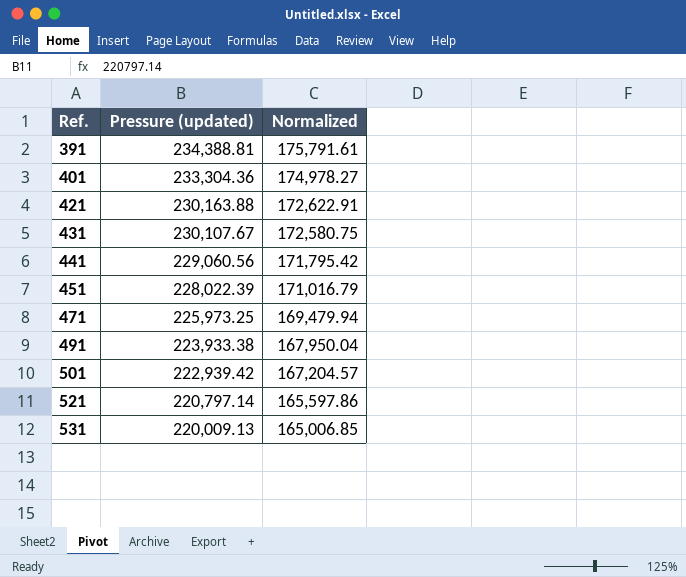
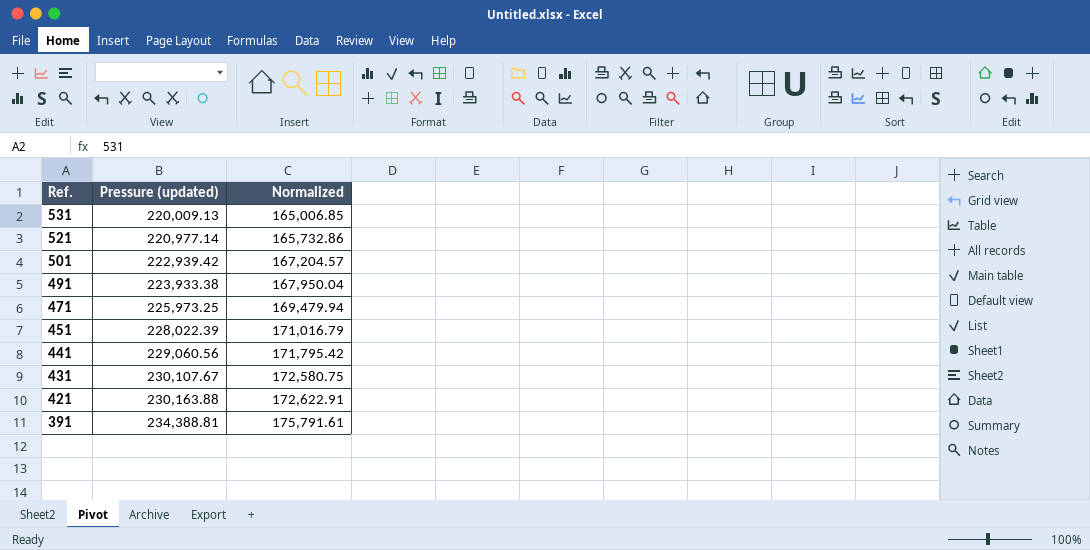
row order: Ref. ascending -> Ref. descending
row 401: 233,304.36 | 174,978.27 -> none
521 | Pressure (updated): 220,797.14 -> 220,977.14
521 | Normalized: 165,597.86 -> 165,732.86

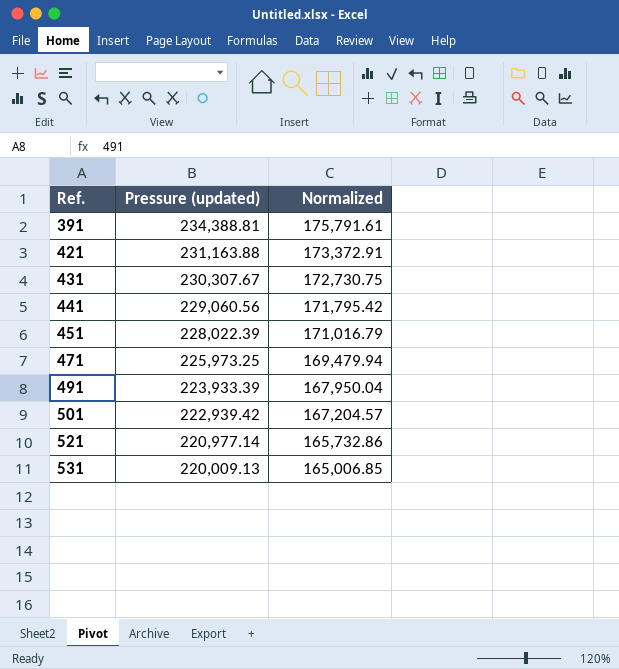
row order: Ref. descending -> Ref. ascending
421 | Pressure (updated): 230,163.88 -> 231,163.88
421 | Normalized: 172,622.91 -> 173,372.91
431 | Pressure (updated): 230,107.67 -> 230,307.67
431 | Normalized: 172,580.75 -> 172,730.75
491 | Pressure (updated): 223,933.38 -> 223,933.39

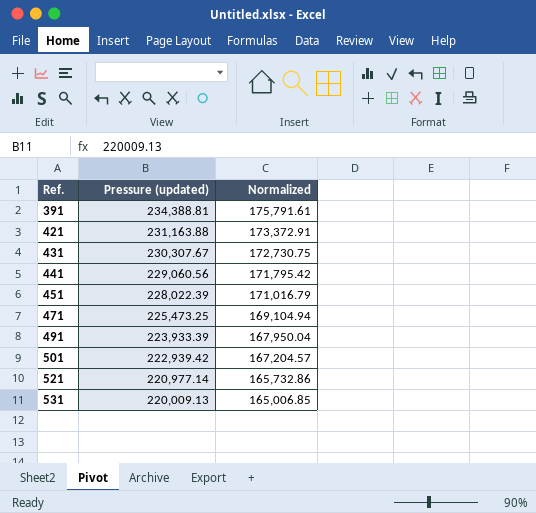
471 | Pressure (updated): 225,973.25 -> 225,473.25
471 | Normalized: 169,479.94 -> 169,104.94

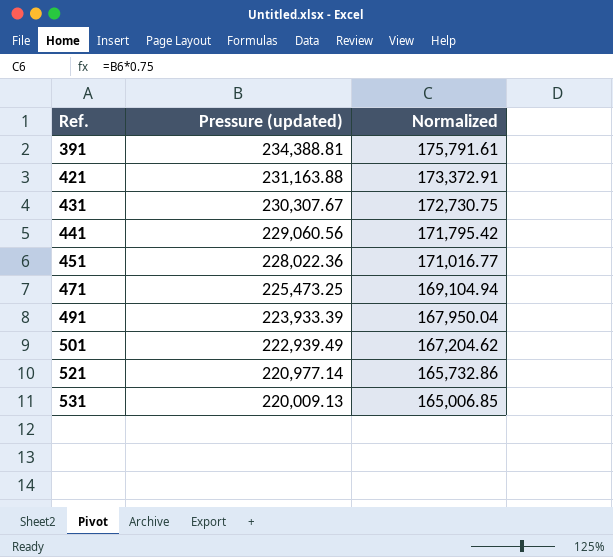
451 | Pressure (updated): 228,022.39 -> 228,022.36
451 | Normalized: 171,016.79 -> 171,016.77
501 | Pressure (updated): 222,939.42 -> 222,939.49
501 | Normalized: 167,204.57 -> 167,204.62

